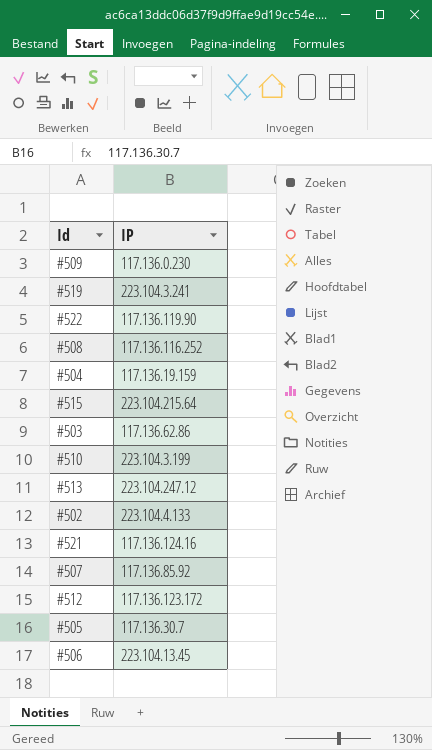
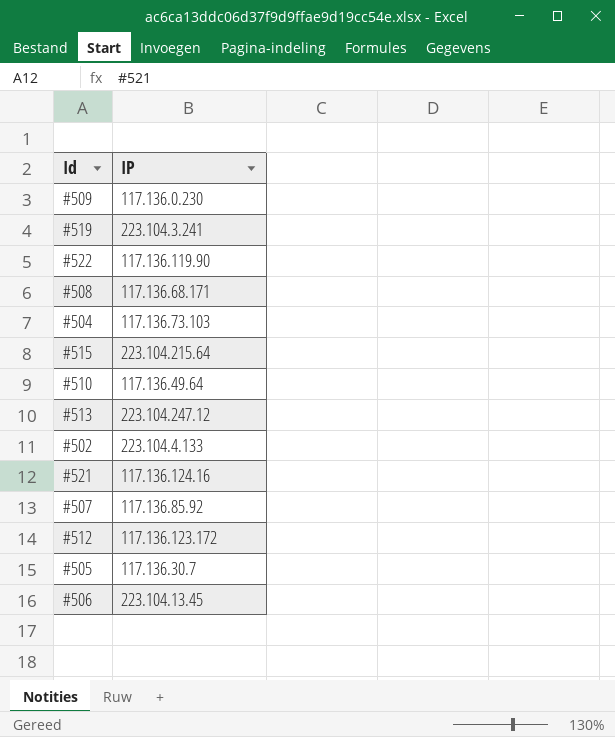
row #503: 117.136.62.86 -> none
#508 | IP: 117.136.116.252 -> 117.136.68.171
#504 | IP: 117.136.19.159 -> 117.136.73.103
#510 | IP: 223.104.3.199 -> 117.136.49.64

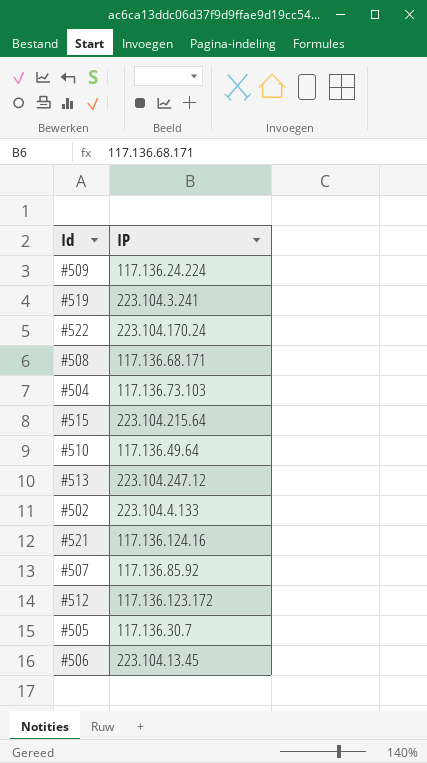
#509 | IP: 117.136.0.230 -> 117.136.24.224
#522 | IP: 117.136.119.90 -> 223.104.170.24

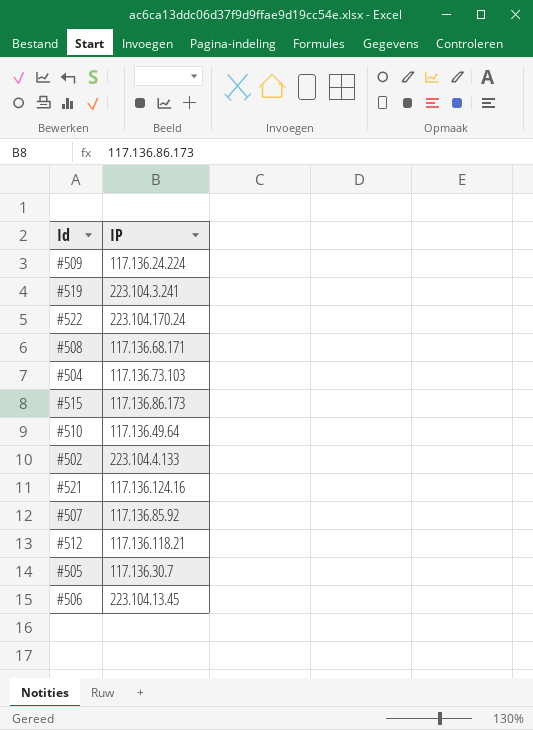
row #513: 223.104.247.12 -> none
#515 | IP: 223.104.215.64 -> 117.136.86.173
#512 | IP: 117.136.123.172 -> 117.136.118.21

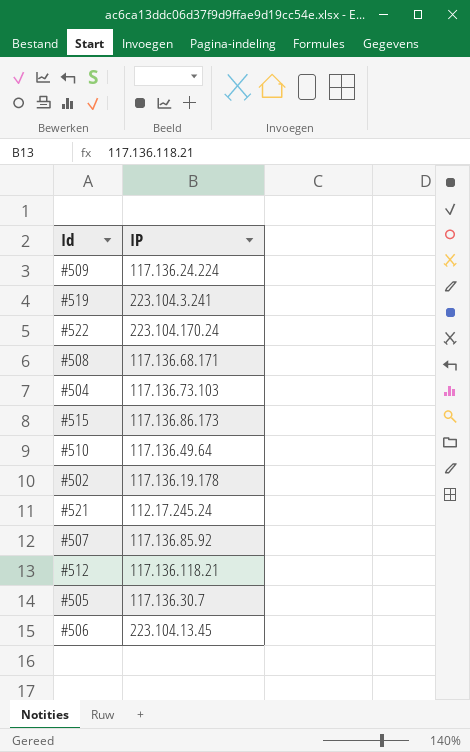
#502 | IP: 223.104.4.133 -> 117.136.19.178
#521 | IP: 117.136.124.16 -> 112.17.245.24

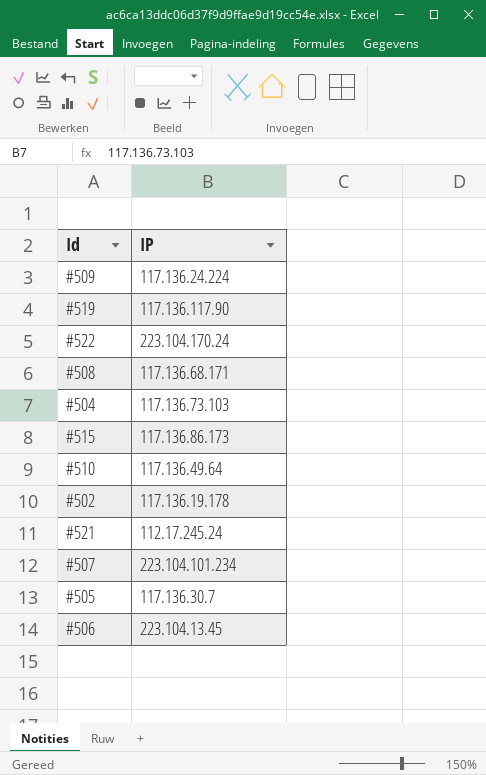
row #512: 117.136.118.21 -> none
#519 | IP: 223.104.3.241 -> 117.136.117.90
#507 | IP: 117.136.85.92 -> 223.104.101.234

